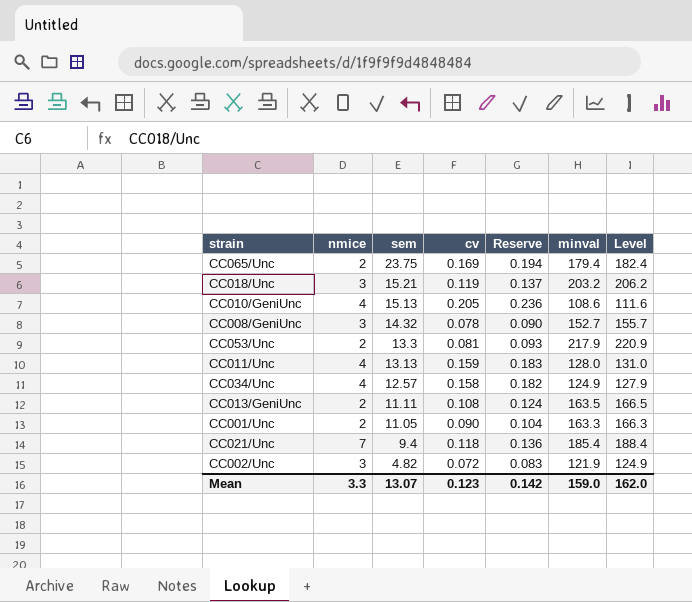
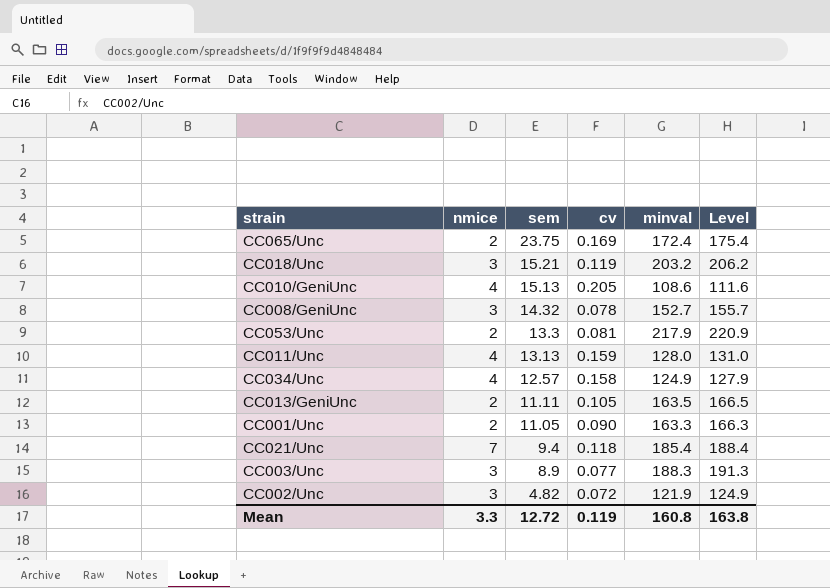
column Reserve | formula: [cv] * 1.15 -> none
CC065/Unc | minval: 179.4 -> 172.4
CC065/Unc | Level: 182.4 -> 175.4
CC013/GeniUnc | cv: 0.108 -> 0.105
row CC003/Unc: none -> 3 | 8.9 | 0.077 | 188.3 | 191.3
Mean | sem: 13.07 -> 12.72
Mean | cv: 0.123 -> 0.119
Mean | minval: 159.0 -> 160.8
Mean | Level: 162.0 -> 163.8

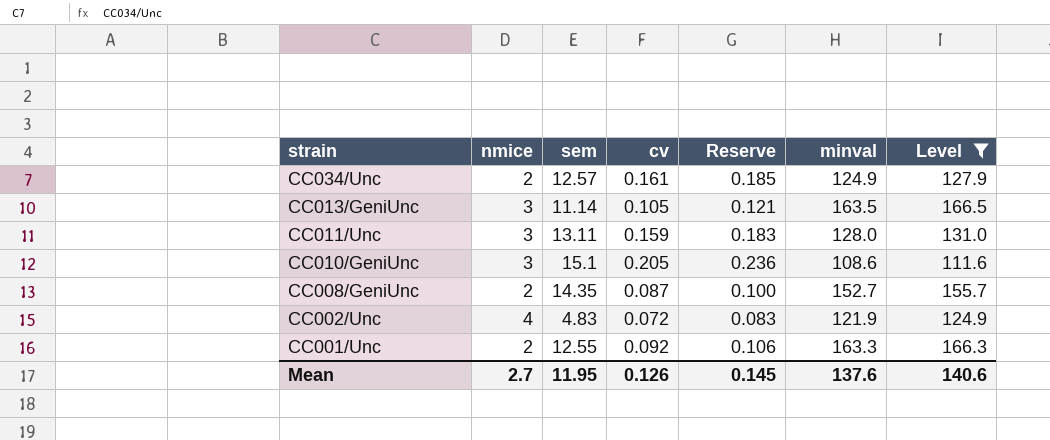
filter: none -> Level <= 166.5
row order: sem descending -> strain descending
column Reserve | formula: none -> [cv] * 1.15
CC034/Unc | nmice: 4 -> 2
CC034/Unc | cv: 0.158 -> 0.161
CC013/GeniUnc | nmice: 2 -> 3
CC013/GeniUnc | sem: 11.11 -> 11.14
CC011/Unc | nmice: 4 -> 3
CC011/Unc | sem: 13.13 -> 13.11
CC010/GeniUnc | nmice: 4 -> 3
CC010/GeniUnc | sem: 15.13 -> 15.1
CC008/GeniUnc | nmice: 3 -> 2
CC008/GeniUnc | sem: 14.32 -> 14.35
CC008/GeniUnc | cv: 0.078 -> 0.087
CC002/Unc | nmice: 3 -> 4
CC002/Unc | sem: 4.82 -> 4.83
CC001/Unc | sem: 11.05 -> 12.55
CC001/Unc | cv: 0.090 -> 0.092
Mean | nmice: 3.3 -> 2.7
Mean | sem: 12.72 -> 11.95
Mean | cv: 0.119 -> 0.126
Mean | minval: 160.8 -> 137.6
Mean | Level: 163.8 -> 140.6

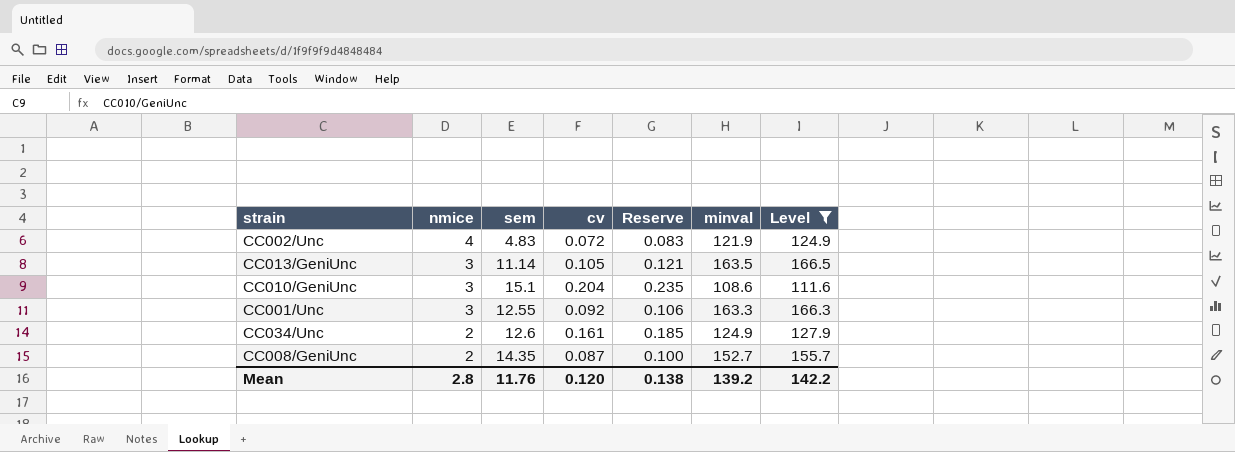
row order: strain descending -> nmice descending
row CC011/Unc: 3 | 13.11 | 0.159 | 0.183 | 128.0 | 131.0 -> none
CC010/GeniUnc | cv: 0.205 -> 0.204
CC010/GeniUnc | Reserve: 0.236 -> 0.235
CC001/Unc | nmice: 2 -> 3
CC034/Unc | sem: 12.57 -> 12.6
Mean | nmice: 2.7 -> 2.8
Mean | sem: 11.95 -> 11.76
Mean | cv: 0.126 -> 0.120
Mean | Reserve: 0.145 -> 0.138
Mean | minval: 137.6 -> 139.2
Mean | Level: 140.6 -> 142.2

